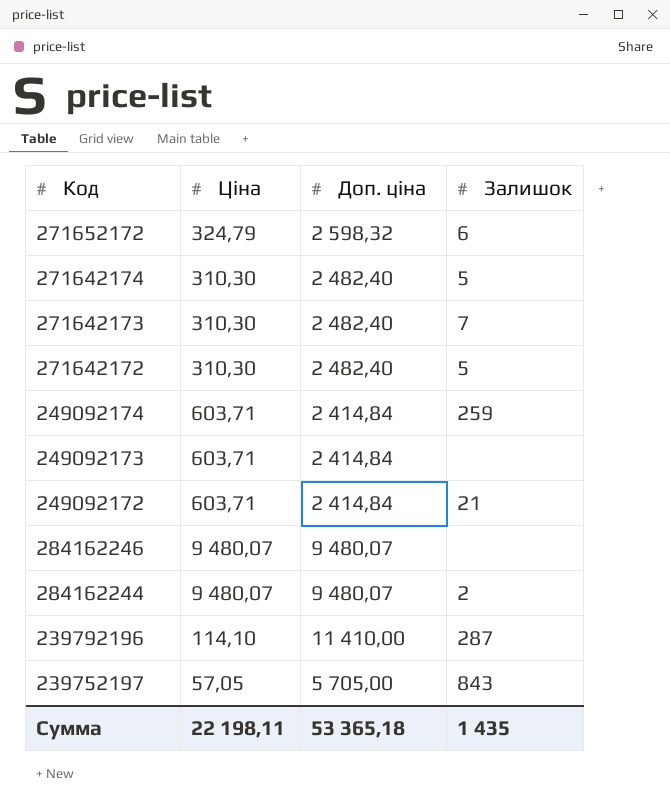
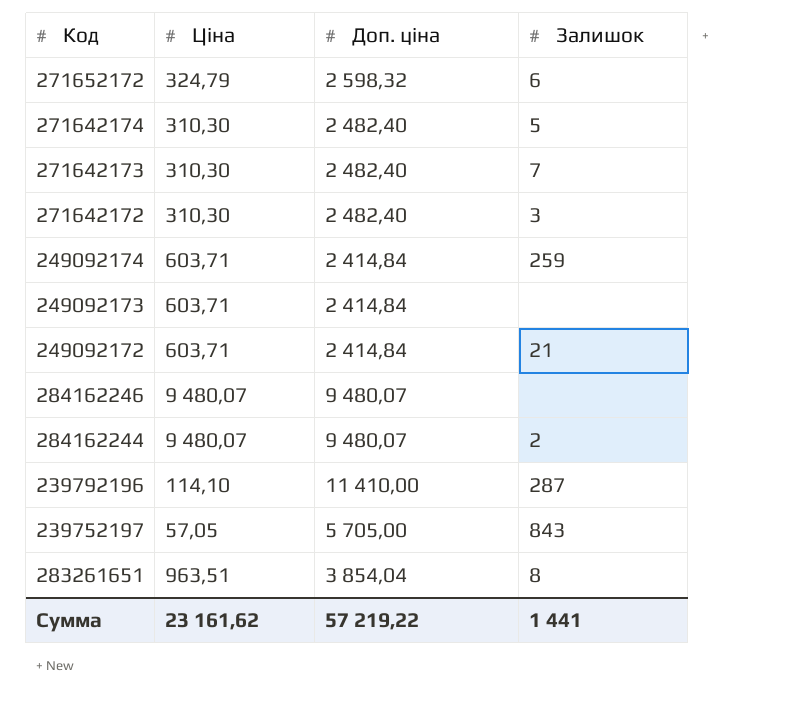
271642172 | Залишок: 5 -> 3
row 283261651: none -> 963,51 | 3 854,04 | 8
Сумма | Ціна: 22 198,11 -> 23 161,62
Сумма | Доп. ціна: 53 365,18 -> 57 219,22
Сумма | Залишок: 1 435 -> 1 441

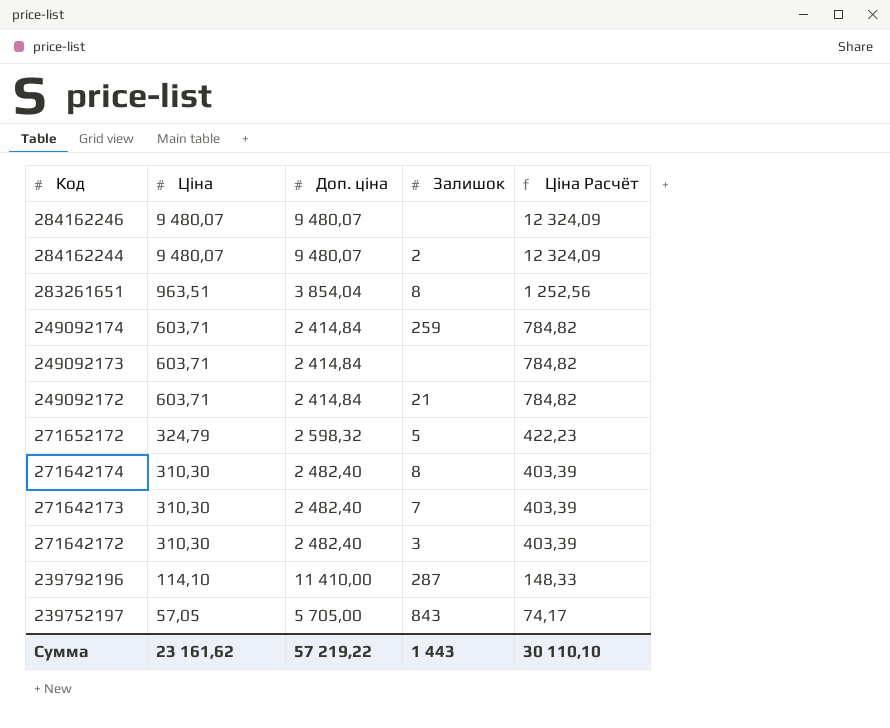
row order: none -> Ціна descending
column Ціна Расчёт | formula: none -> [Ціна] * 1,3
271652172 | Залишок: 6 -> 5
271642174 | Залишок: 5 -> 8
Сумма | Залишок: 1 441 -> 1 443

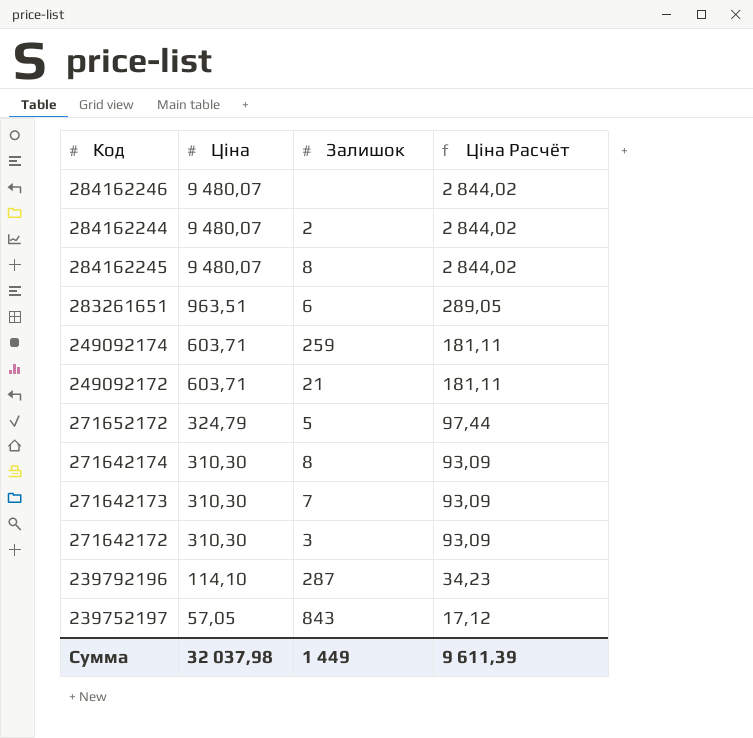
column Доп. ціна | position: 3 -> none
column Ціна Расчёт | formula: [Ціна] * 1,3 -> [Ціна] * 0,3
row 249092173: 603,71 | 2 414,84 | none | 784,82 -> none
row 284162245: none -> 9 480,07 | 8 | 2 844,02
283261651 | Залишок: 8 -> 6
Сумма | Ціна: 23 161,62 -> 32 037,98
Сумма | Залишок: 1 443 -> 1 449
Сумма | Ціна Расчёт: 30 110,10 -> 9 611,39

